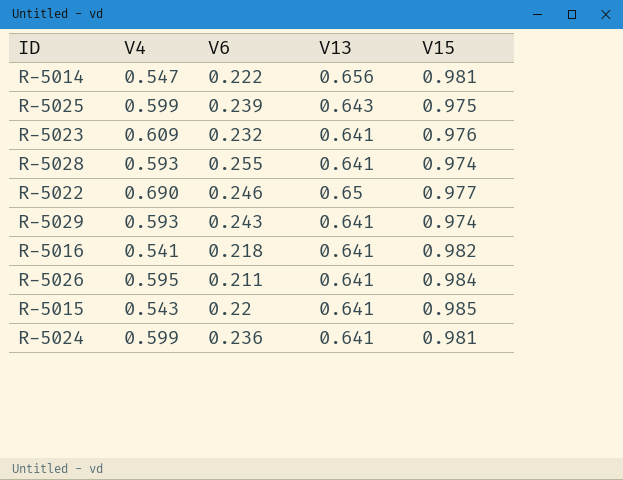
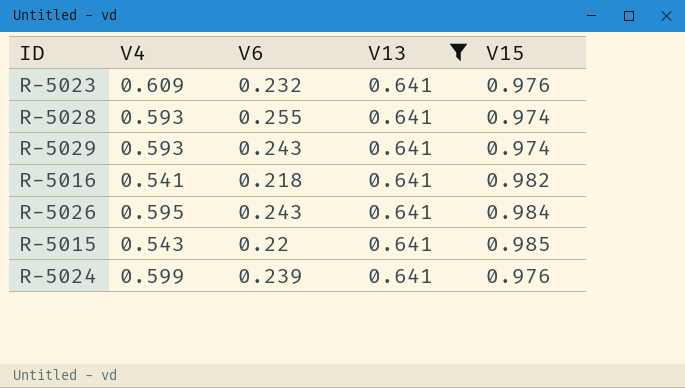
filter: none -> V13 = 0.641
R-5026 | V6: 0.211 -> 0.243
R-5024 | V6: 0.236 -> 0.239
R-5024 | V15: 0.981 -> 0.976

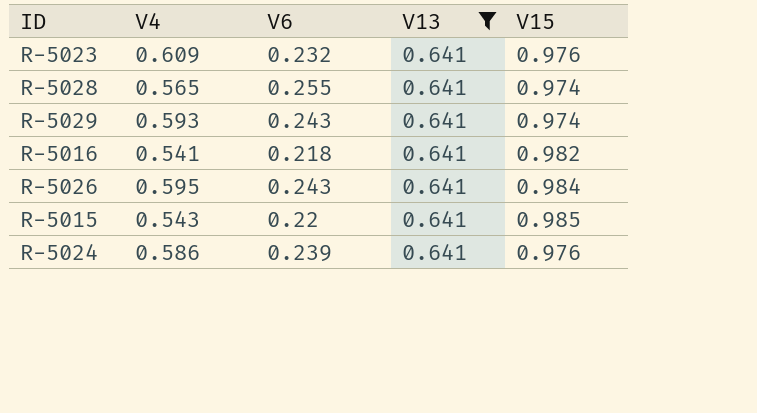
R-5028 | V4: 0.593 -> 0.565
R-5024 | V4: 0.599 -> 0.586

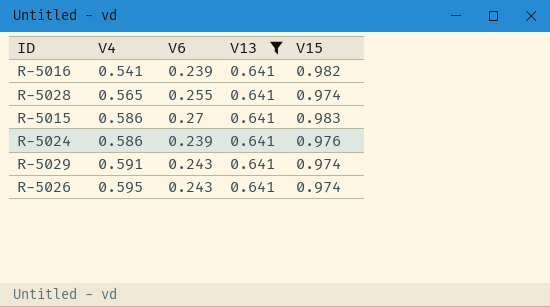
row order: none -> V4 ascending
row R-5023: 0.609 | 0.232 | 0.641 | 0.976 -> none
R-5016 | V6: 0.218 -> 0.239
R-5015 | V4: 0.543 -> 0.586
R-5015 | V6: 0.22 -> 0.27
R-5015 | V15: 0.985 -> 0.983
R-5029 | V4: 0.593 -> 0.591
R-5026 | V15: 0.984 -> 0.974

